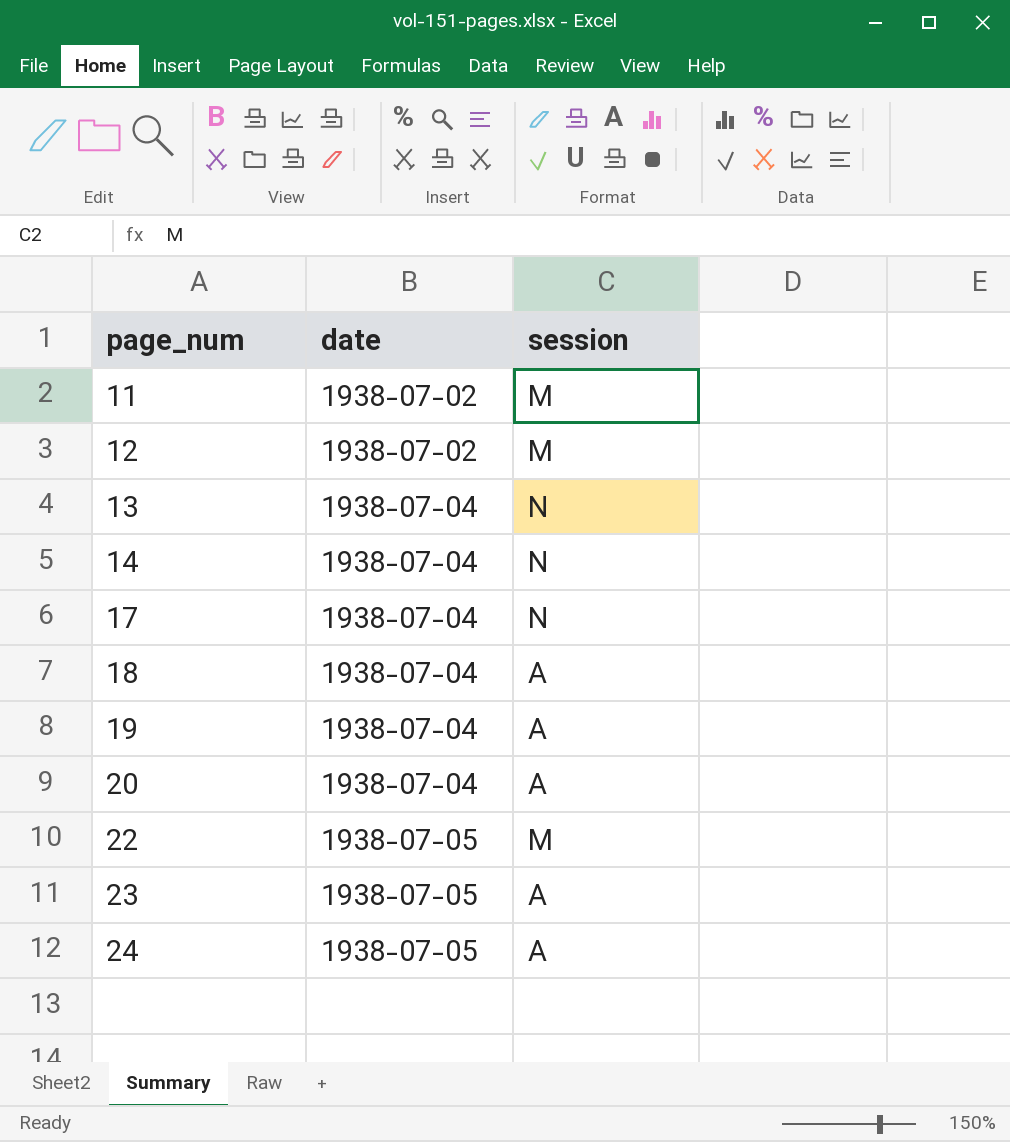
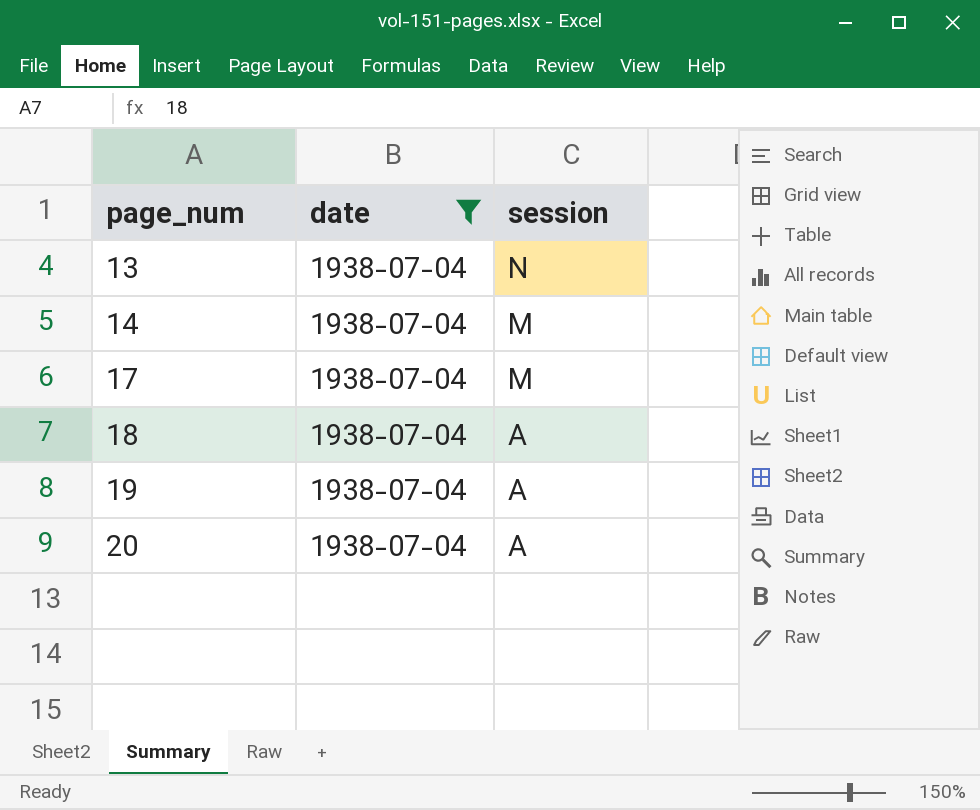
filter: none -> date = 1938-07-04
14 | session: N -> M
17 | session: N -> M

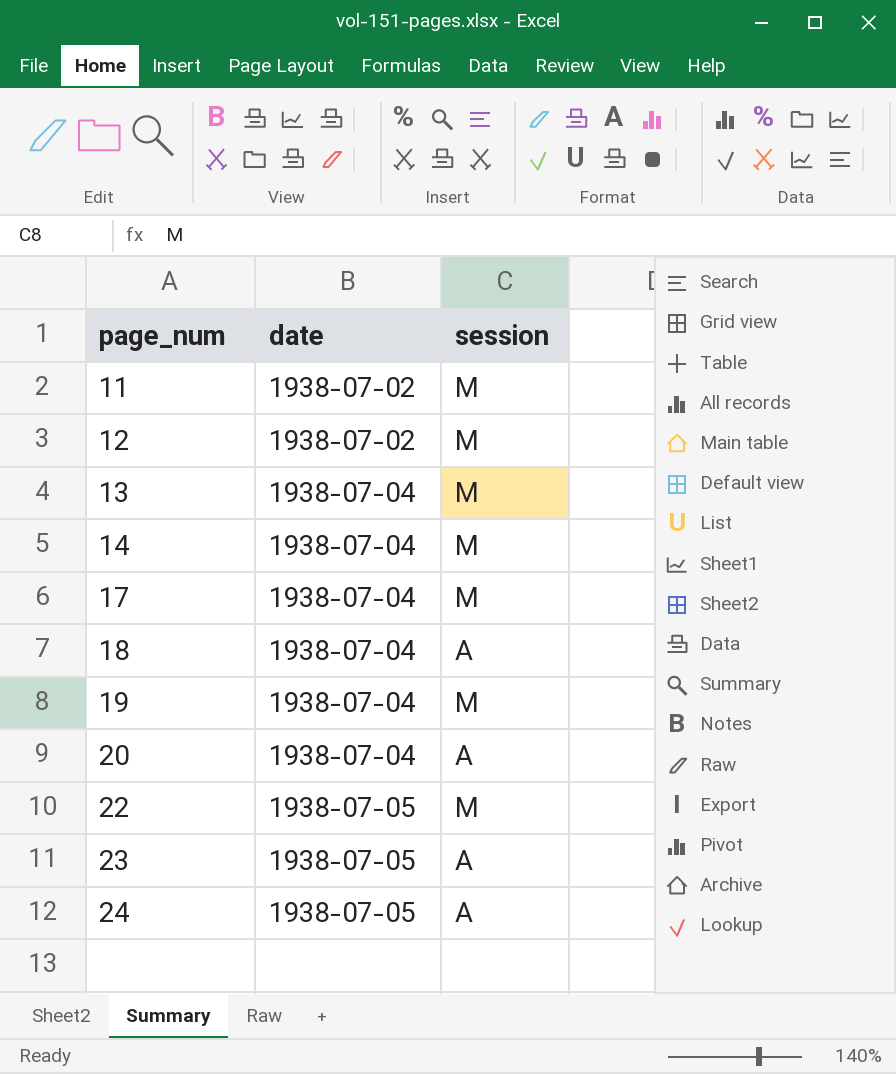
filter: date = 1938-07-04 -> none
13 | session: N -> M
19 | session: A -> M

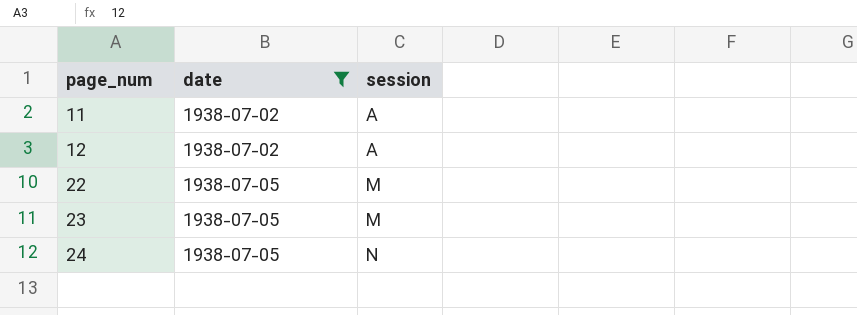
filter: none -> date != 1938-07-04
11 | session: M -> A
12 | session: M -> A
23 | session: A -> M
24 | session: A -> N

